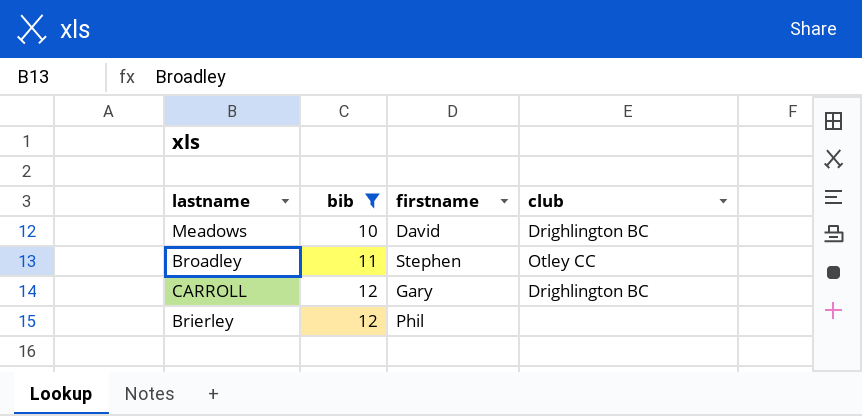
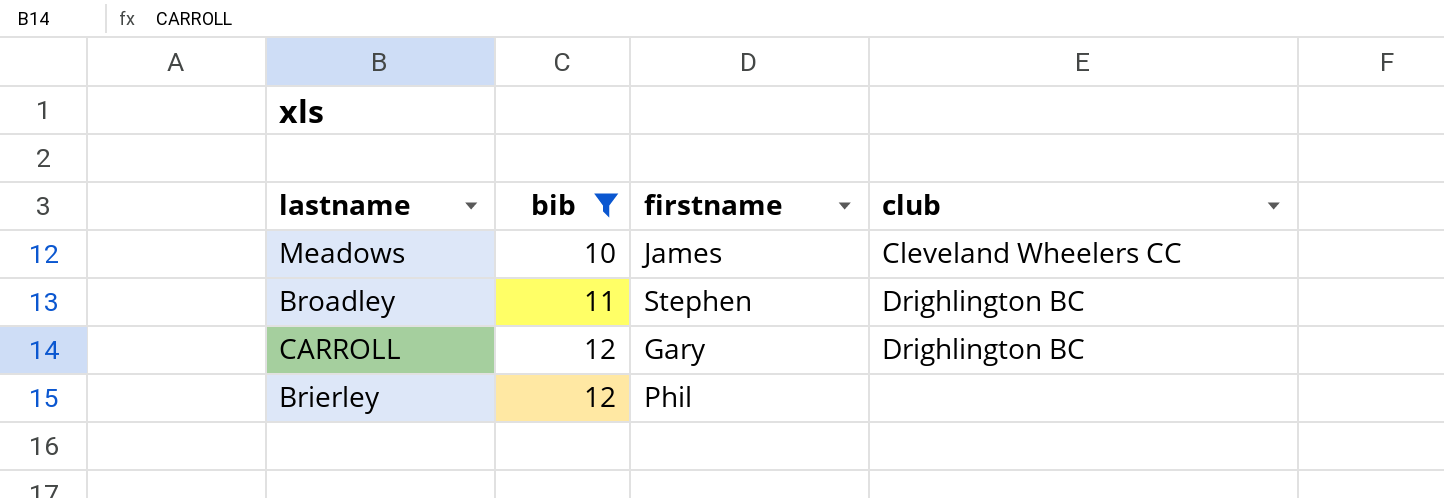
Meadows | firstname: David -> James
Meadows | club: Drighlington BC -> Cleveland Wheelers CC
Broadley | club: Otley CC -> Drighlington BC

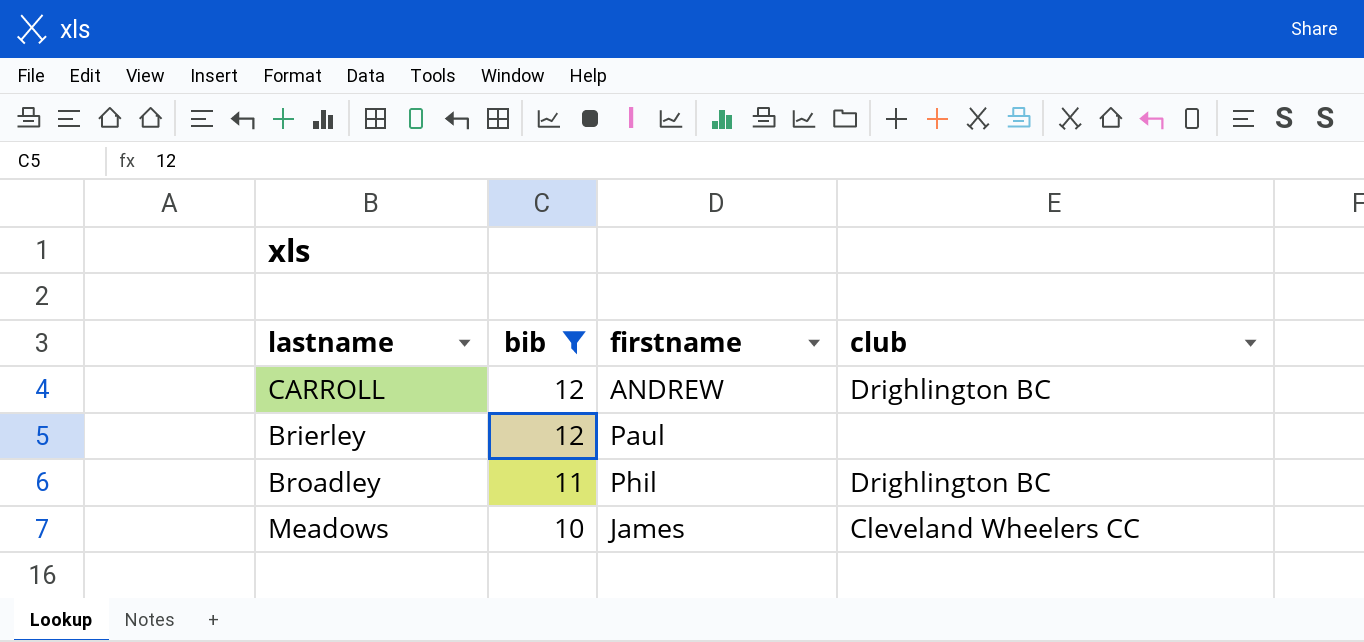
row order: bib ascending -> bib descending
CARROLL | firstname: Gary -> ANDREW
Brierley | firstname: Phil -> Paul
Broadley | firstname: Stephen -> Phil

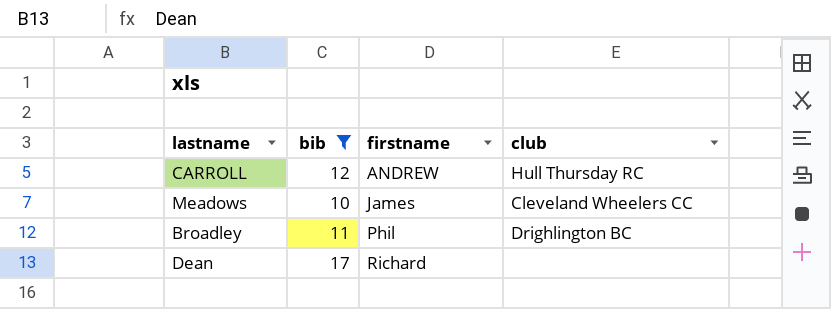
row order: bib descending -> firstname ascending
row Brierley: 12 | Paul | none -> none
CARROLL | club: Drighlington BC -> Hull Thursday RC
row Dean: none -> 17 | Richard | none

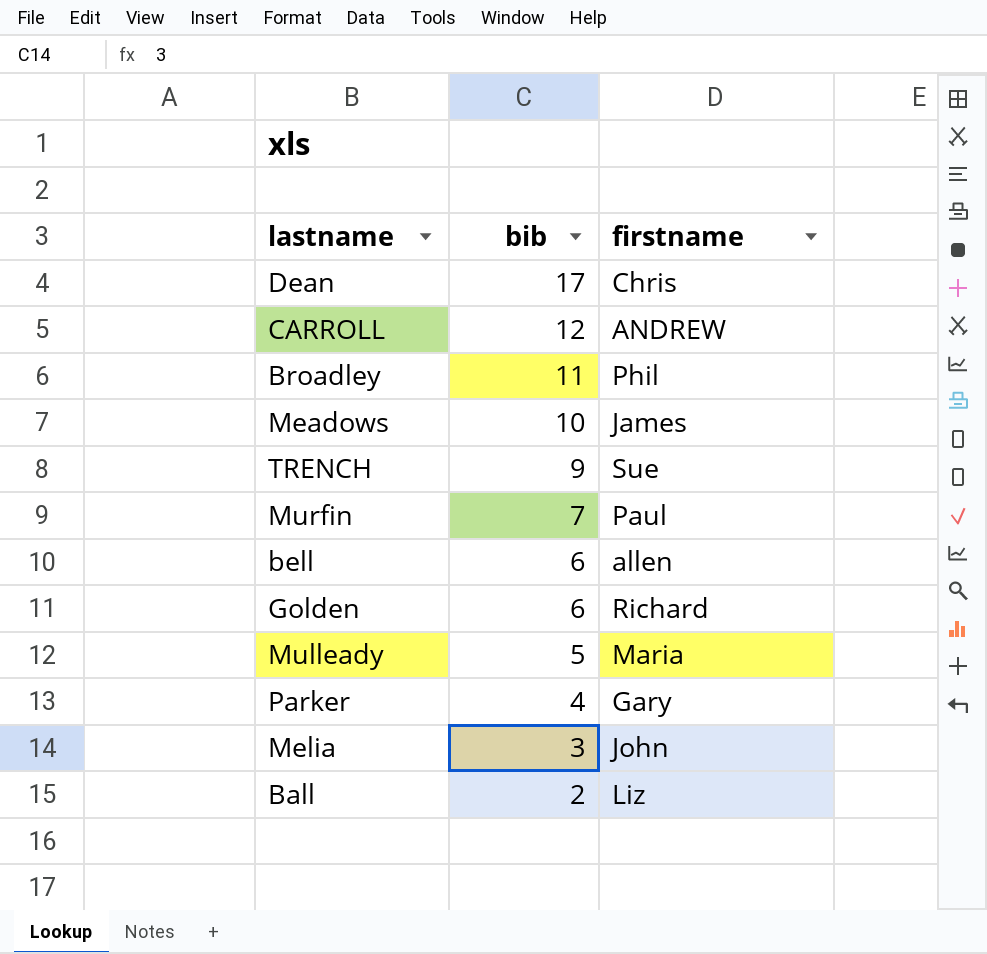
filter: bib >= 10 -> none
row order: firstname ascending -> bib descending
column club | position: 4 -> none
Dean | firstname: Richard -> Chris

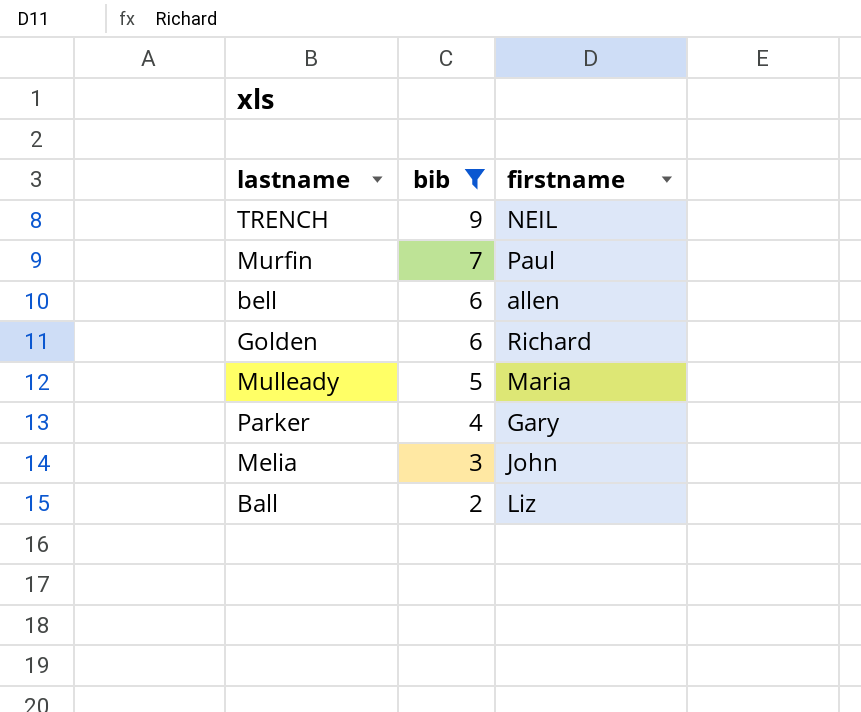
filter: none -> bib <= 9
TRENCH | firstname: Sue -> NEIL

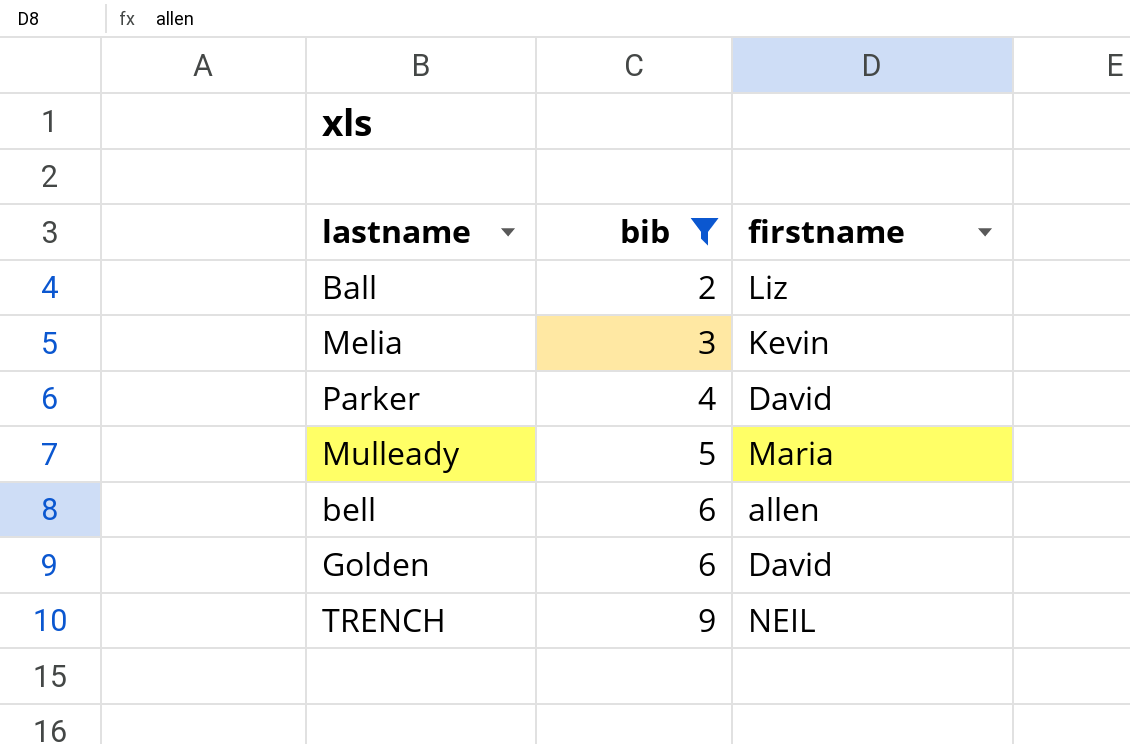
row order: bib descending -> bib ascending
row Murfin: 7 | Paul -> none
Melia | firstname: John -> Kevin
Parker | firstname: Gary -> David
Golden | firstname: Richard -> David

